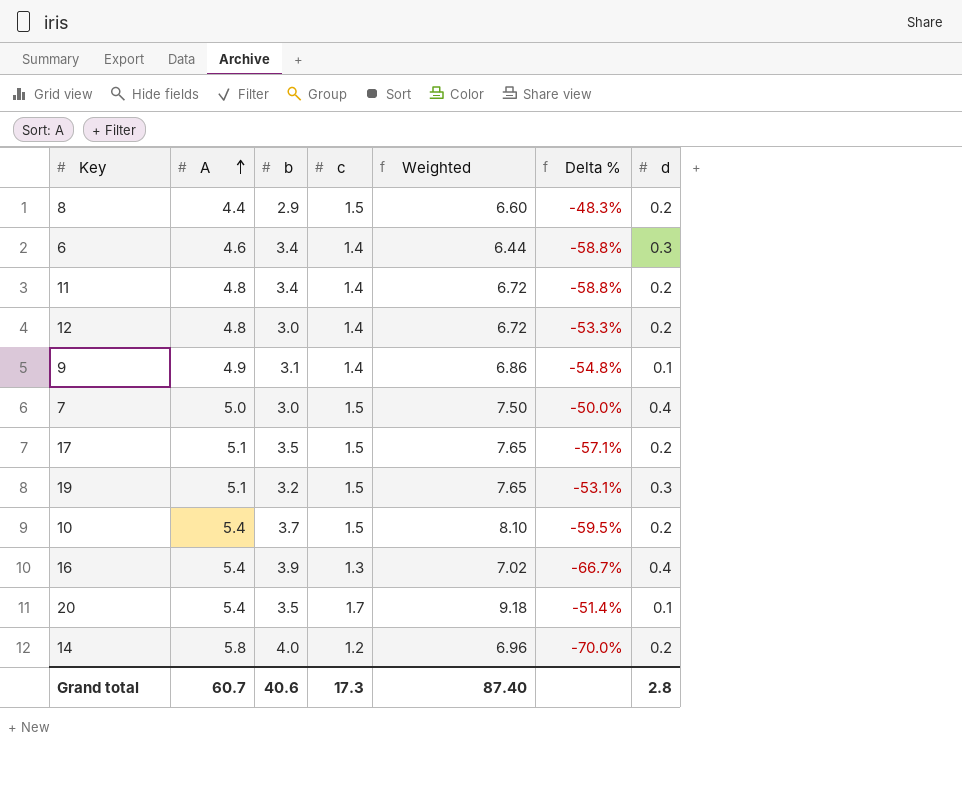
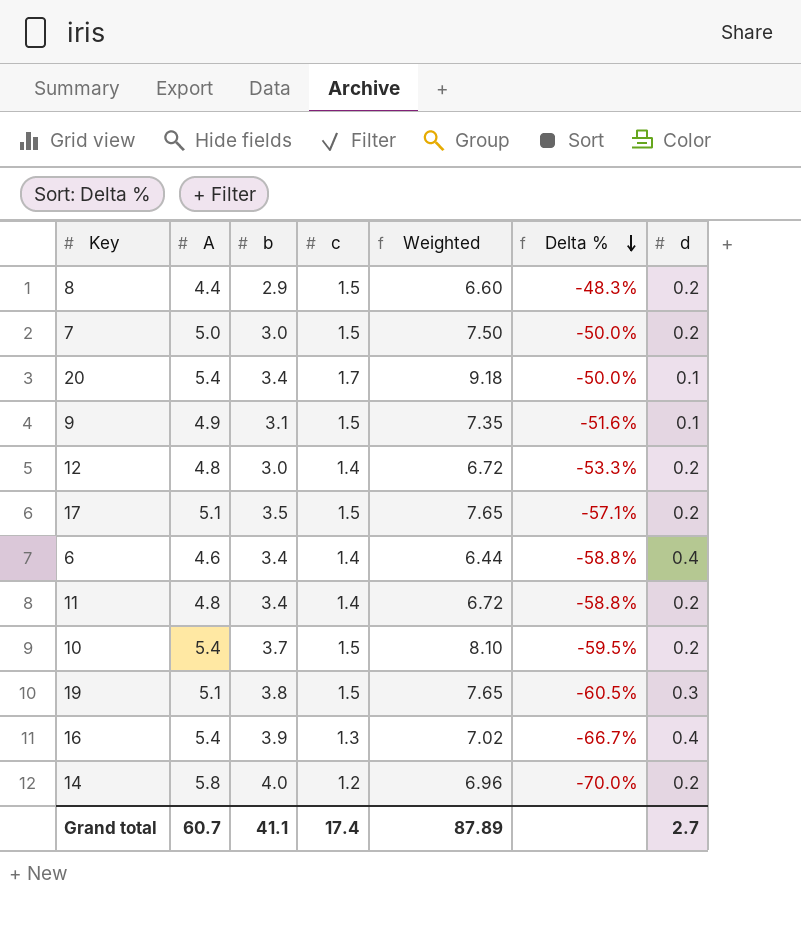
row order: A ascending -> Delta % descending
7 | d: 0.4 -> 0.2
20 | b: 3.5 -> 3.4
20 | Delta %: -51.4% -> -50.0%
9 | c: 1.4 -> 1.5
9 | Weighted: 6.86 -> 7.35
9 | Delta %: -54.8% -> -51.6%
6 | d: 0.3 -> 0.4
19 | b: 3.2 -> 3.8
19 | Delta %: -53.1% -> -60.5%
Grand total | b: 40.6 -> 41.1
Grand total | c: 17.3 -> 17.4
Grand total | Weighted: 87.40 -> 87.89
Grand total | d: 2.8 -> 2.7

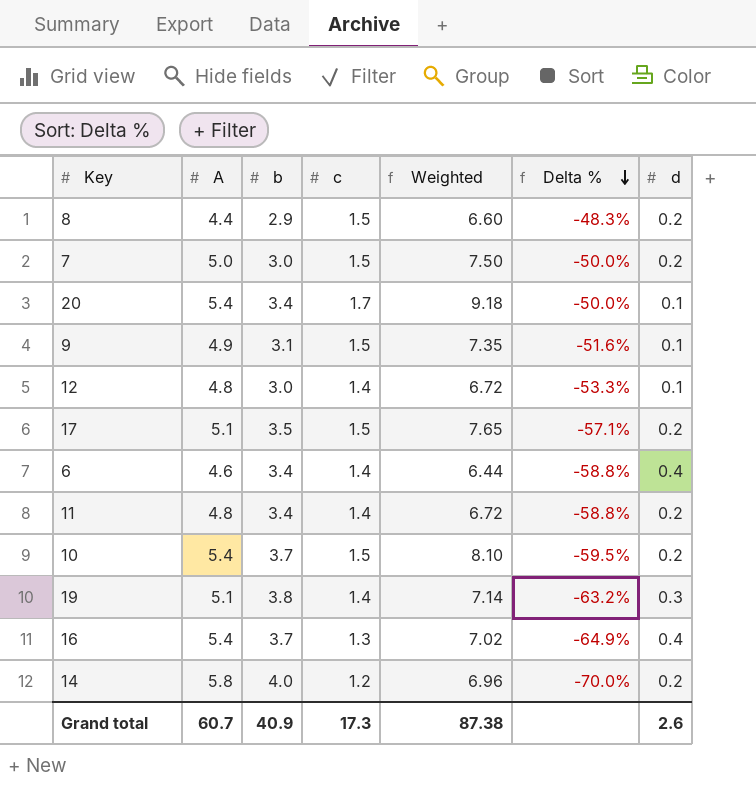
12 | d: 0.2 -> 0.1
19 | c: 1.5 -> 1.4
19 | Weighted: 7.65 -> 7.14
19 | Delta %: -60.5% -> -63.2%
16 | b: 3.9 -> 3.7
16 | Delta %: -66.7% -> -64.9%
Grand total | b: 41.1 -> 40.9
Grand total | c: 17.4 -> 17.3
Grand total | Weighted: 87.89 -> 87.38
Grand total | d: 2.7 -> 2.6

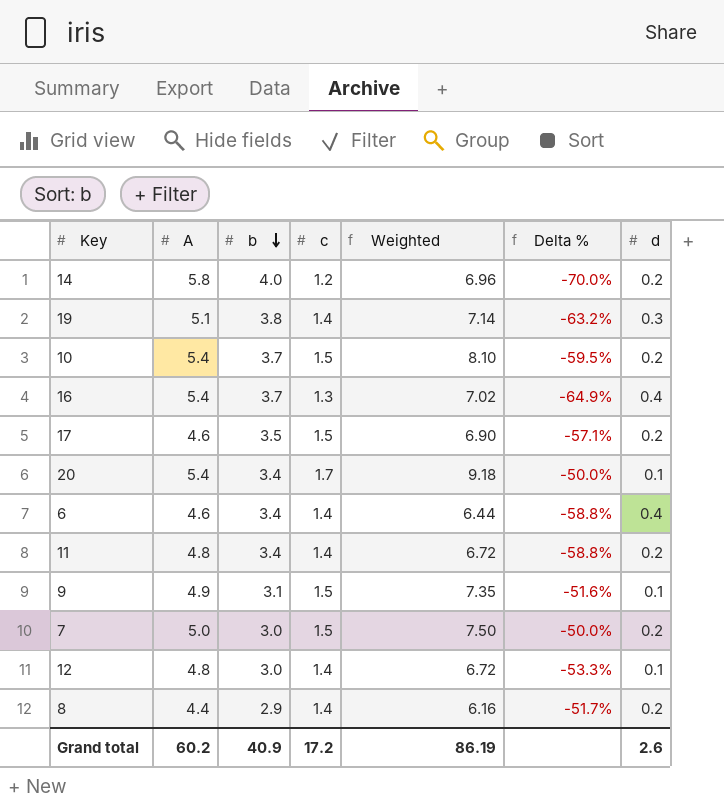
row order: Delta % descending -> b descending
17 | A: 5.1 -> 4.6
17 | Weighted: 7.65 -> 6.90
8 | c: 1.5 -> 1.4
8 | Weighted: 6.60 -> 6.16
8 | Delta %: -48.3% -> -51.7%
Grand total | A: 60.7 -> 60.2
Grand total | c: 17.3 -> 17.2
Grand total | Weighted: 87.38 -> 86.19

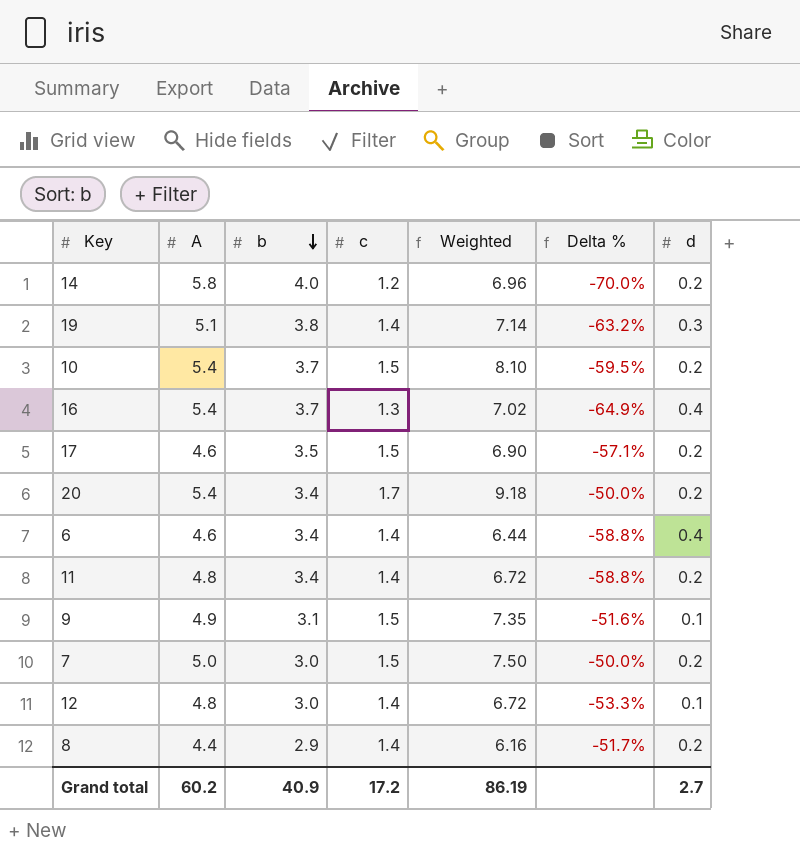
20 | d: 0.1 -> 0.2
Grand total | d: 2.6 -> 2.7

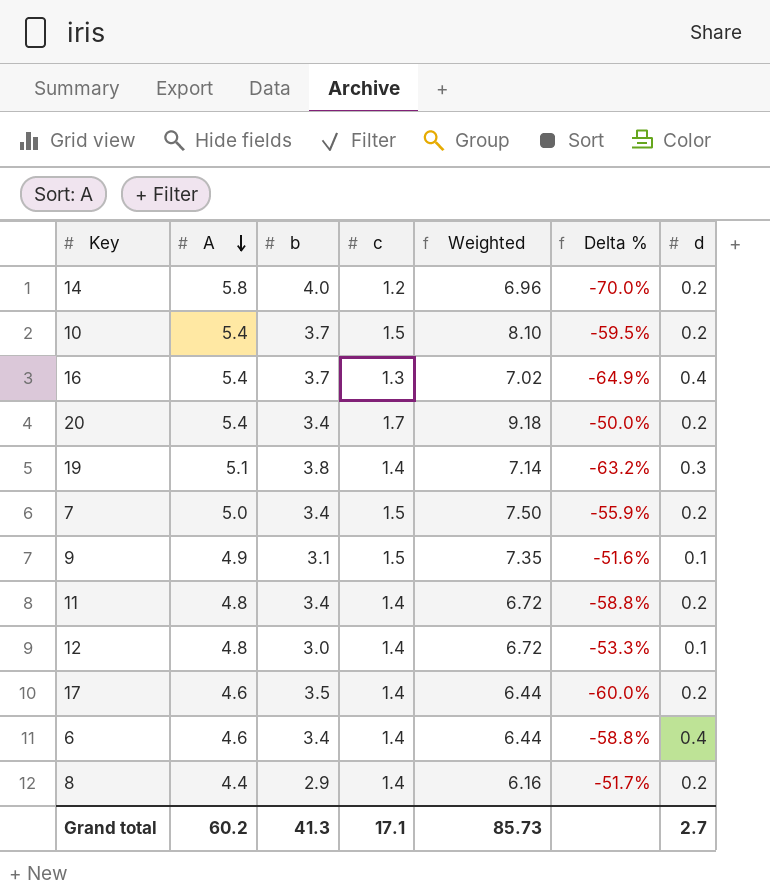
row order: b descending -> A descending
7 | b: 3.0 -> 3.4
7 | Delta %: -50.0% -> -55.9%
17 | c: 1.5 -> 1.4
17 | Weighted: 6.90 -> 6.44
17 | Delta %: -57.1% -> -60.0%
Grand total | b: 40.9 -> 41.3
Grand total | c: 17.2 -> 17.1
Grand total | Weighted: 86.19 -> 85.73

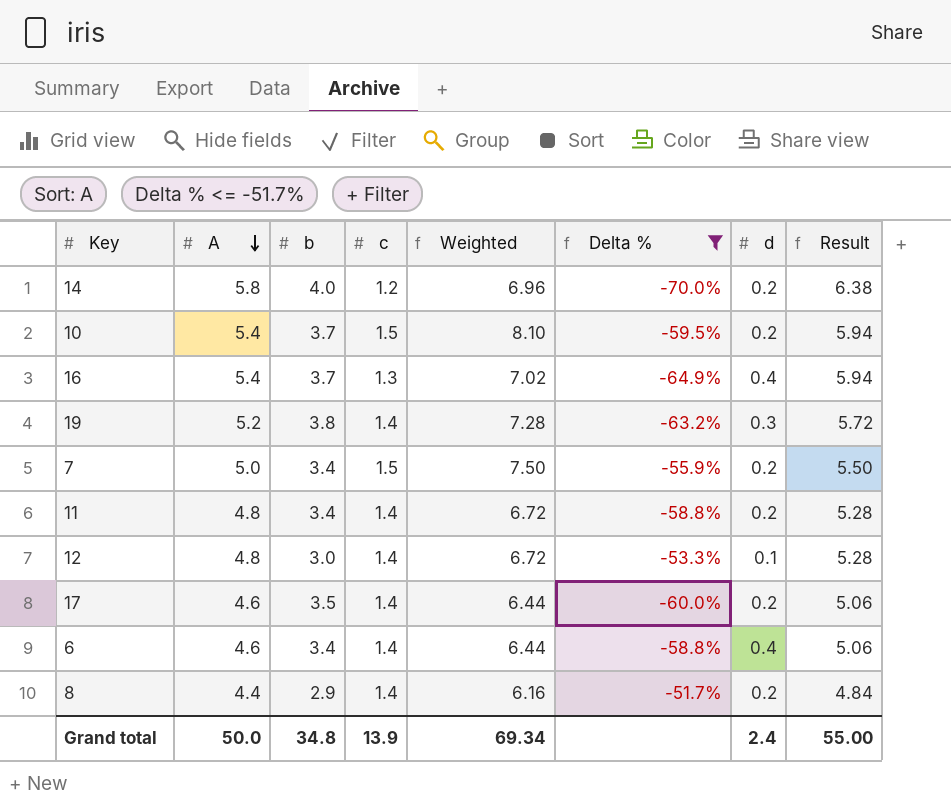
filter: none -> Delta % <= -51.7%
column Result | formula: none -> [A] * 1.1
19 | A: 5.1 -> 5.2
19 | Weighted: 7.14 -> 7.28
Grand total | A: 60.2 -> 50.0
Grand total | b: 41.3 -> 34.8
Grand total | c: 17.1 -> 13.9
Grand total | Weighted: 85.73 -> 69.34
Grand total | d: 2.7 -> 2.4

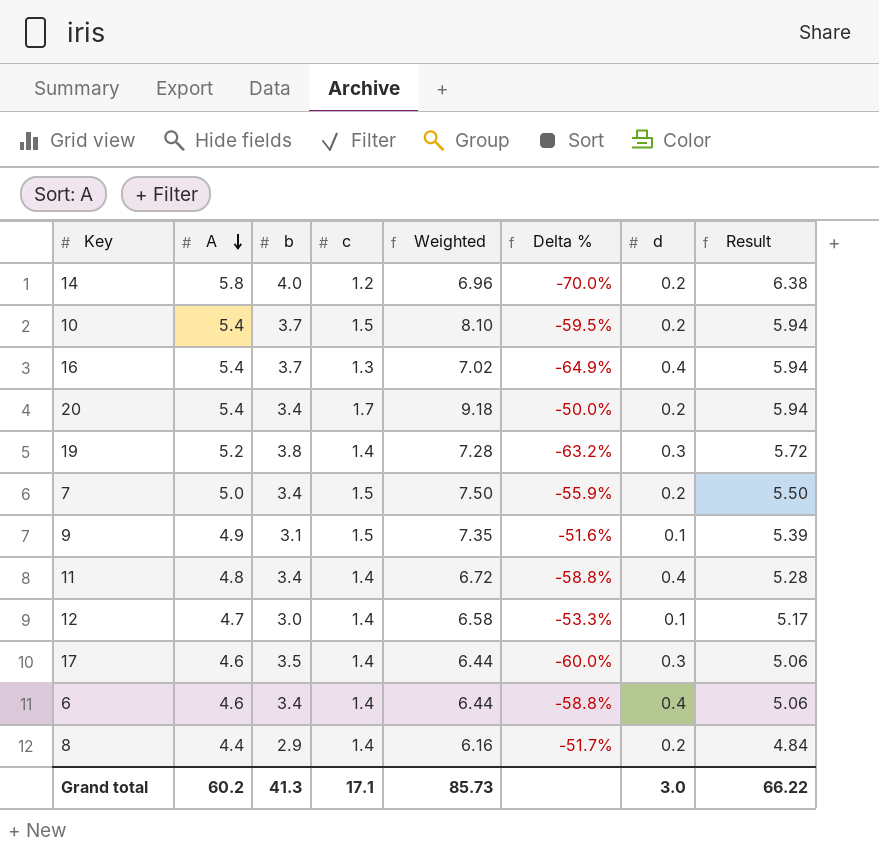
filter: Delta % <= -51.7% -> none
11 | d: 0.2 -> 0.4
12 | A: 4.8 -> 4.7
12 | Weighted: 6.72 -> 6.58
12 | Result: 5.28 -> 5.17
17 | d: 0.2 -> 0.3
Grand total | A: 50.0 -> 60.2
Grand total | b: 34.8 -> 41.3
Grand total | c: 13.9 -> 17.1
Grand total | Weighted: 69.34 -> 85.73
Grand total | d: 2.4 -> 3.0
Grand total | Result: 55.00 -> 66.22

